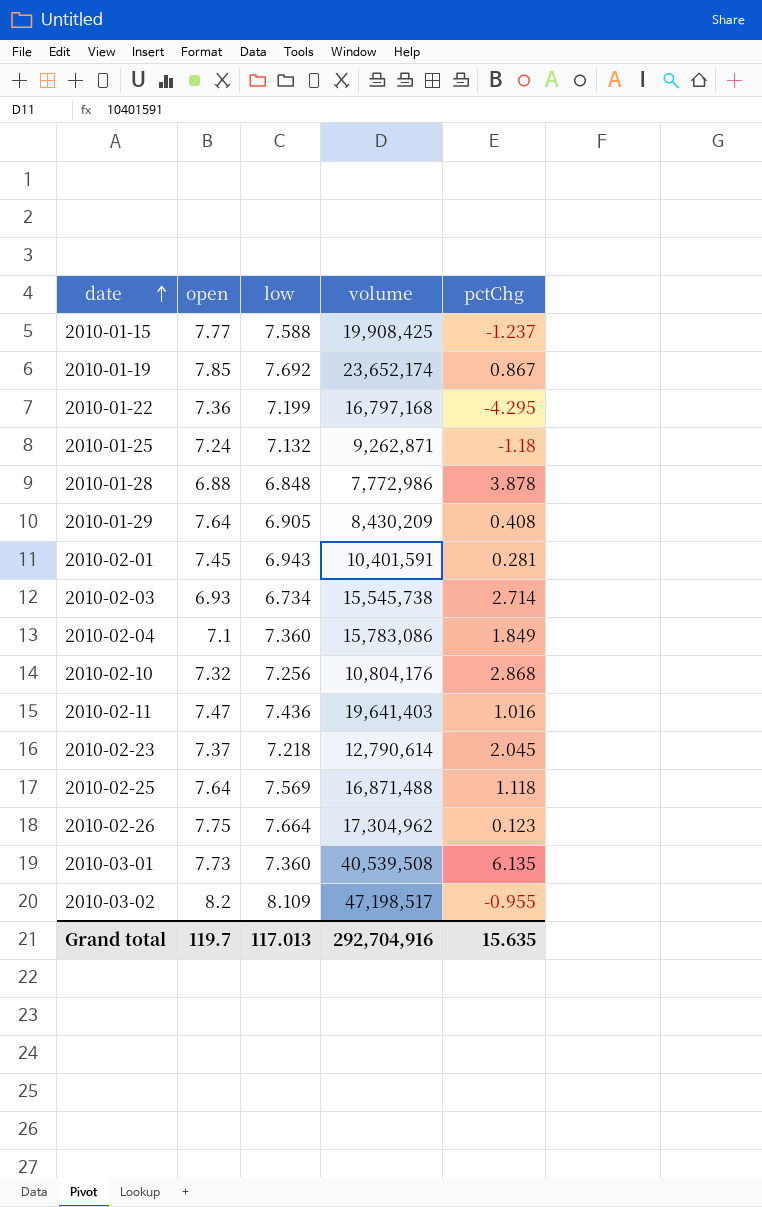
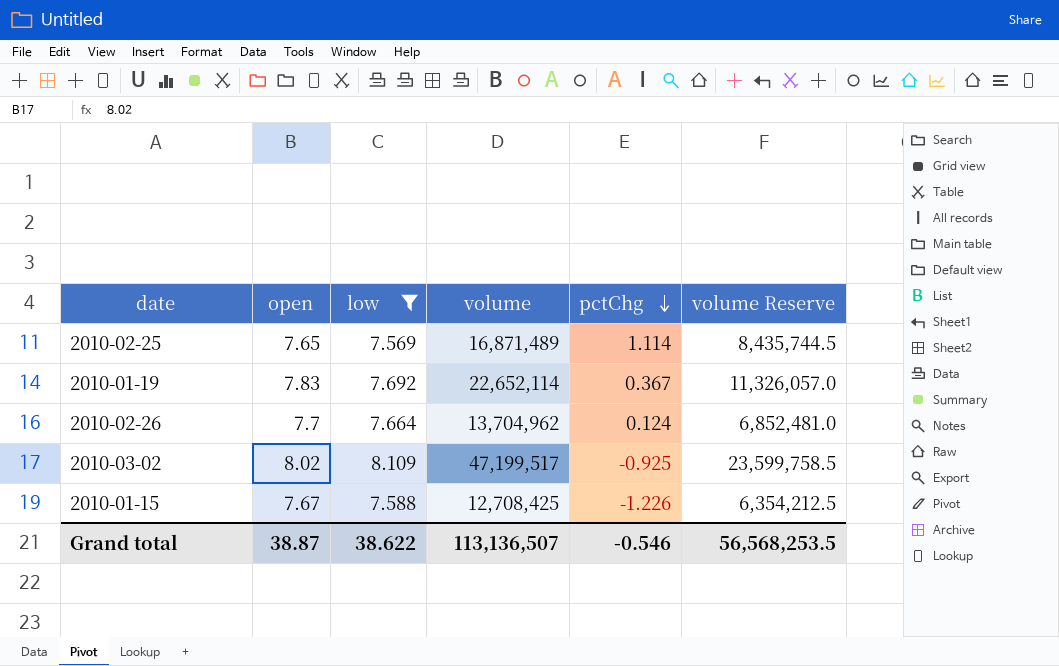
filter: none -> low >= 7.569
row order: date ascending -> pctChg descending
column volume Reserve | formula: none -> [volume] * 0.5
2010-02-25 | open: 7.64 -> 7.65
2010-02-25 | volume: 16,871,488 -> 16,871,489
2010-02-25 | pctChg: 1.118 -> 1.114
2010-01-19 | open: 7.85 -> 7.83
2010-01-19 | volume: 23,652,174 -> 22,652,114
2010-01-19 | pctChg: 0.867 -> 0.367
2010-02-26 | open: 7.75 -> 7.7
2010-02-26 | volume: 17,304,962 -> 13,704,962
2010-02-26 | pctChg: 0.123 -> 0.124
2010-03-02 | open: 8.2 -> 8.02
2010-03-02 | volume: 47,198,517 -> 47,199,517
2010-03-02 | pctChg: -0.955 -> -0.925
2010-01-15 | open: 7.77 -> 7.67
2010-01-15 | volume: 19,908,425 -> 12,708,425
2010-01-15 | pctChg: -1.237 -> -1.226
Grand total | open: 119.7 -> 38.87
Grand total | low: 117.013 -> 38.622
Grand total | volume: 292,704,916 -> 113,136,507
Grand total | pctChg: 15.635 -> -0.546

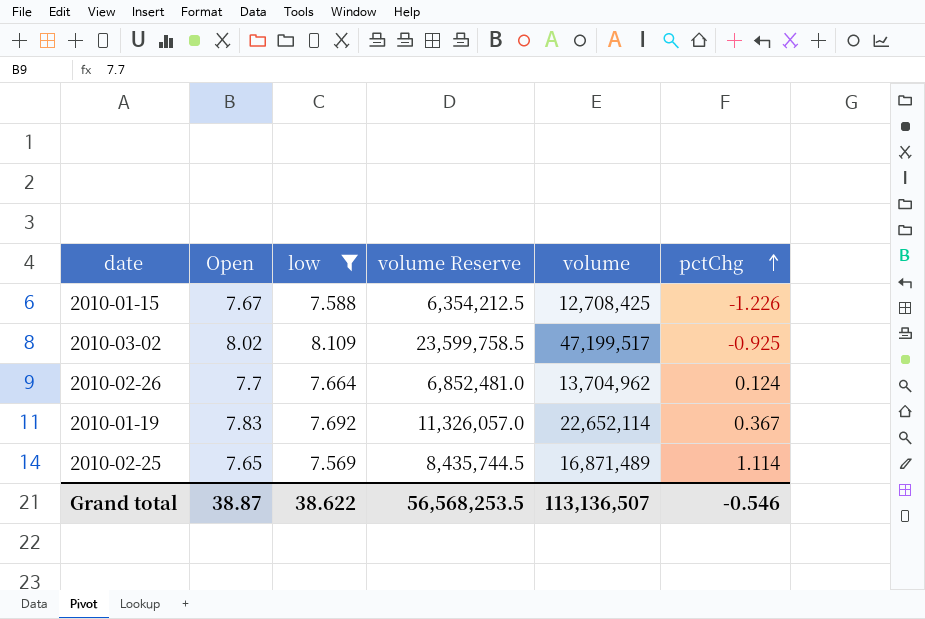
row order: pctChg descending -> pctChg ascending
column name: open -> Open
column volume Reserve | position: 6 -> 4

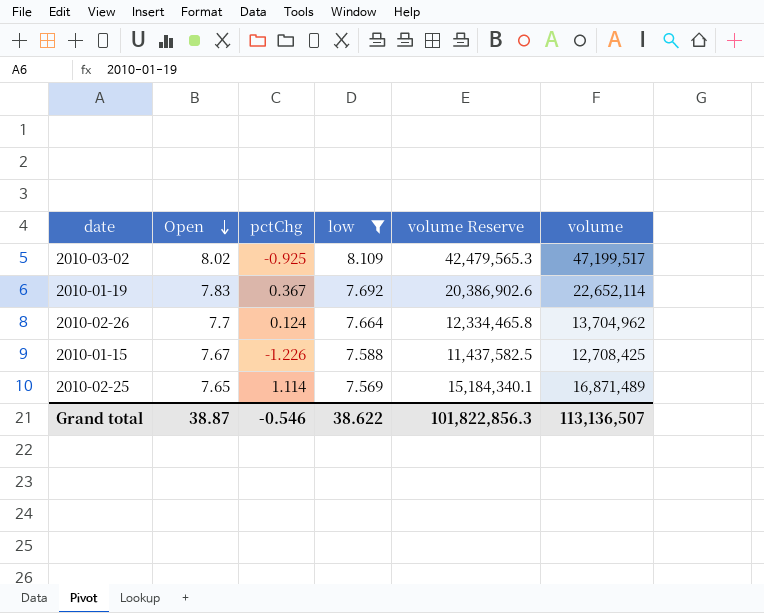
row order: pctChg ascending -> Open descending
column pctChg | position: 6 -> 3
column volume Reserve | formula: [volume] * 0.5 -> [volume] * 0.9
Grand total | volume Reserve: 56,568,253.5 -> 101,822,856.3

